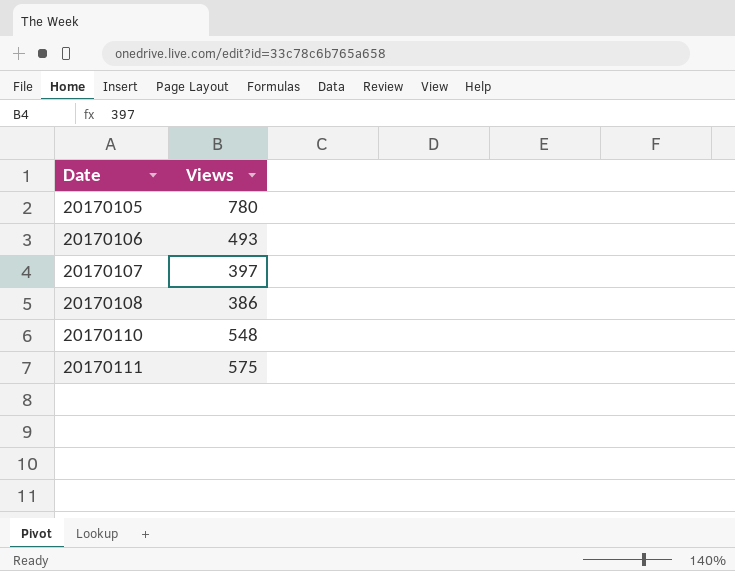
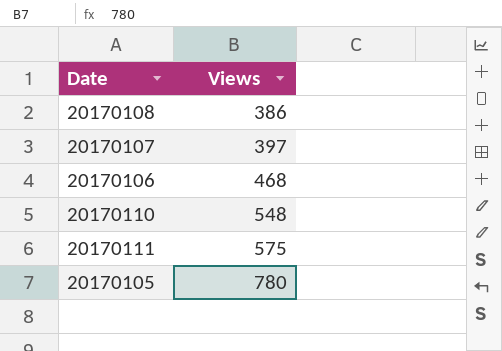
row order: Date ascending -> Views ascending
20170106 | Views: 493 -> 468

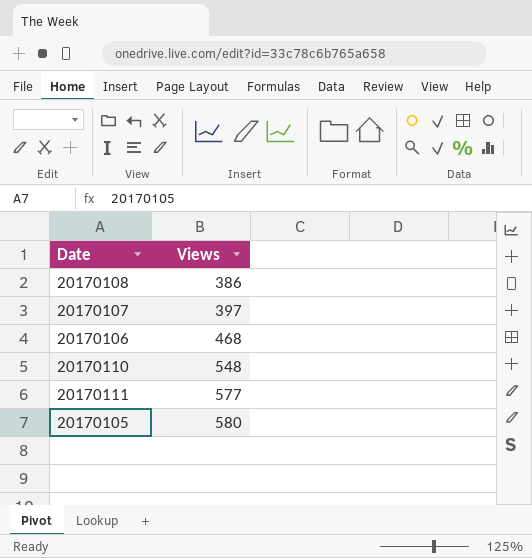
20170111 | Views: 575 -> 577
20170105 | Views: 780 -> 580

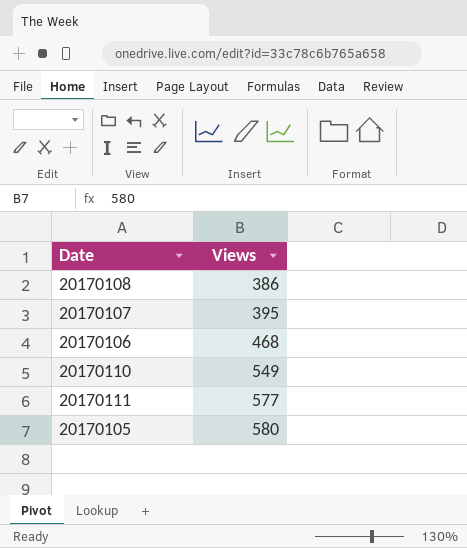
20170107 | Views: 397 -> 395
20170110 | Views: 548 -> 549

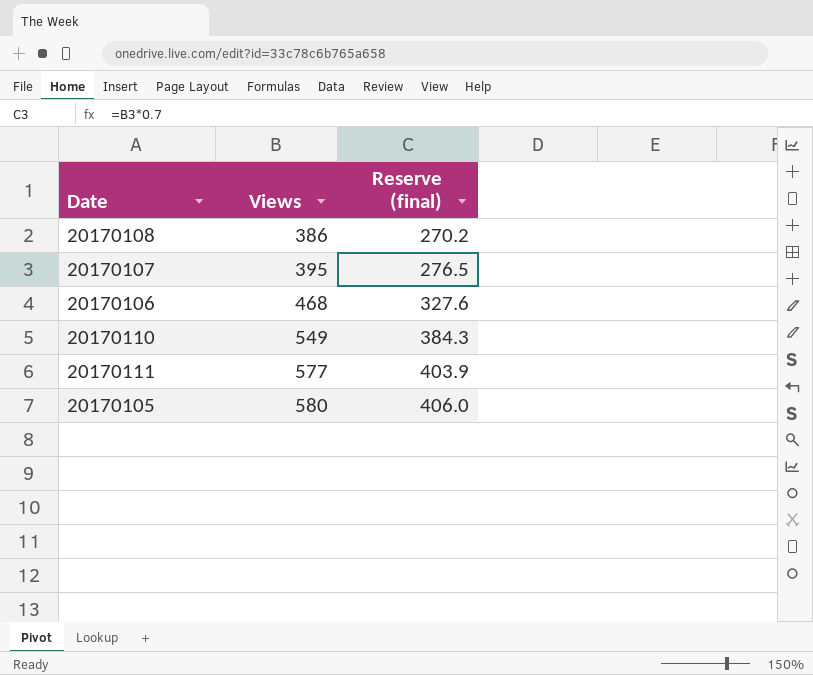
column Reserve (final) | formula: none -> [Views] * 0.7

